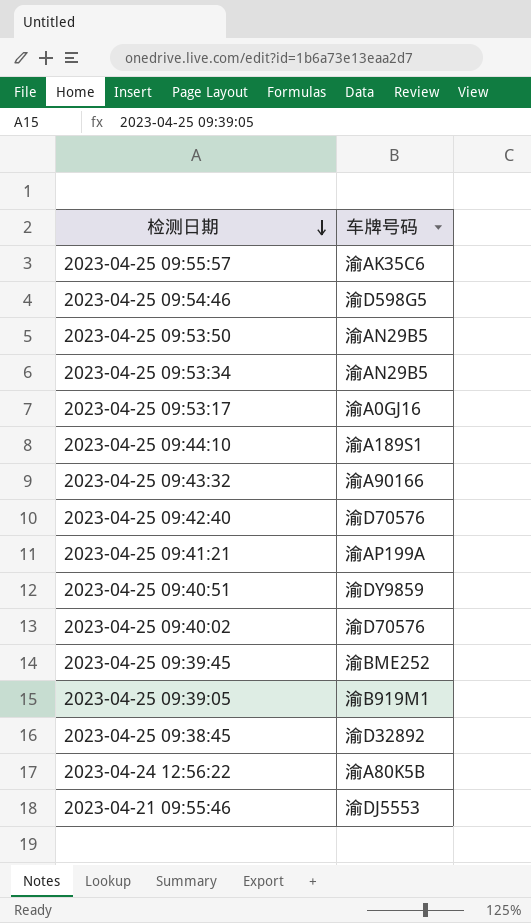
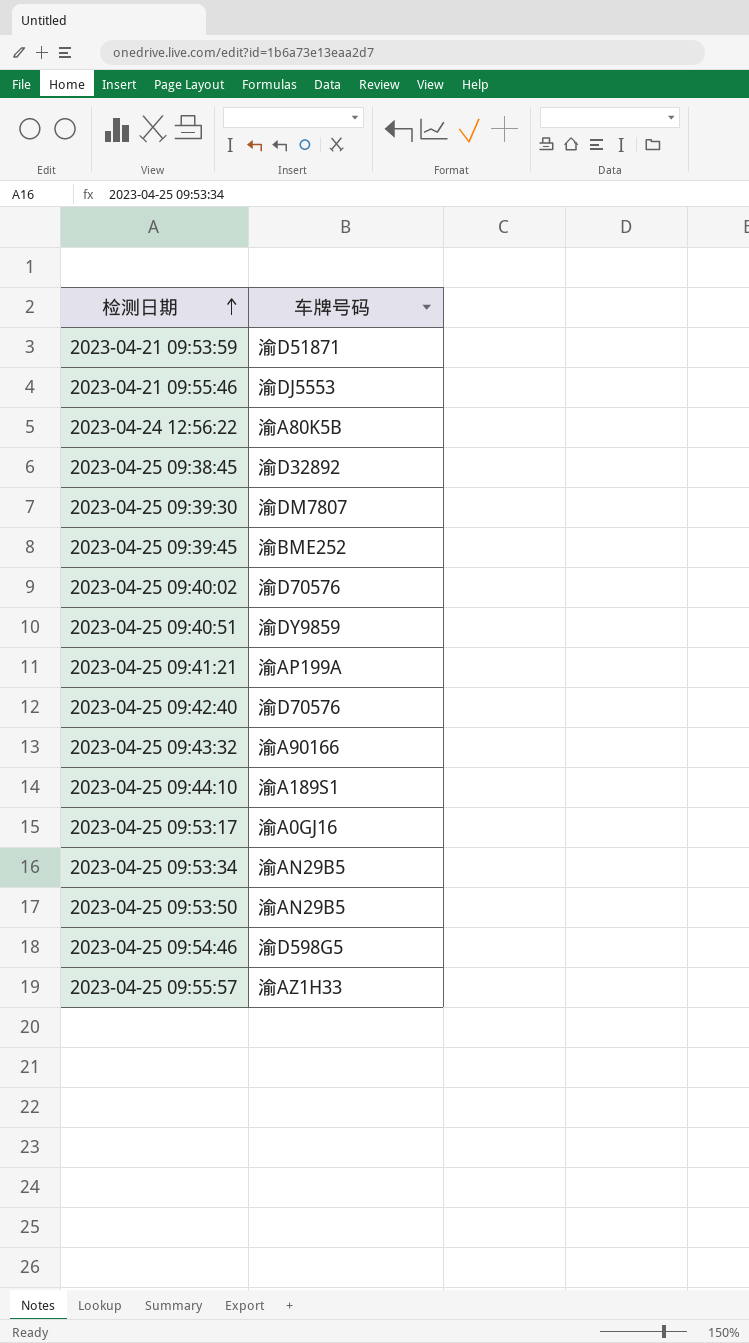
row order: 检测日期 descending -> 检测日期 ascending
row 2023-04-25 09:39:05: 渝B919M1 -> none
row 2023-04-21 09:53:59: none -> 渝D51871
row 2023-04-25 09:39:30: none -> 渝DM7807
2023-04-25 09:55:57 | 车牌号码: 渝AK35C6 -> 渝AZ1H33

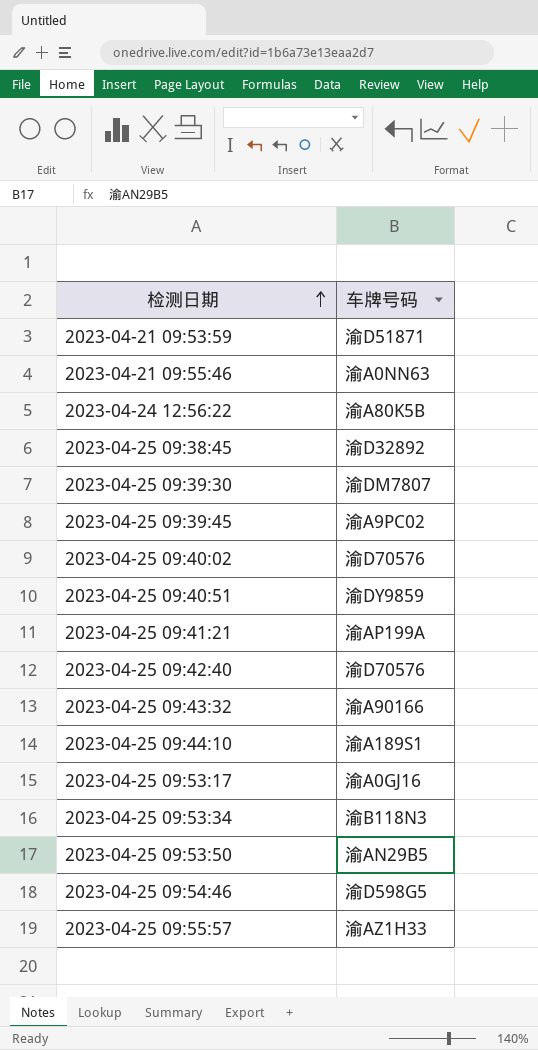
2023-04-21 09:55:46 | 车牌号码: 渝DJ5553 -> 渝A0NN63
2023-04-25 09:39:45 | 车牌号码: 渝BME252 -> 渝A9PC02
2023-04-25 09:53:34 | 车牌号码: 渝AN29B5 -> 渝B118N3

